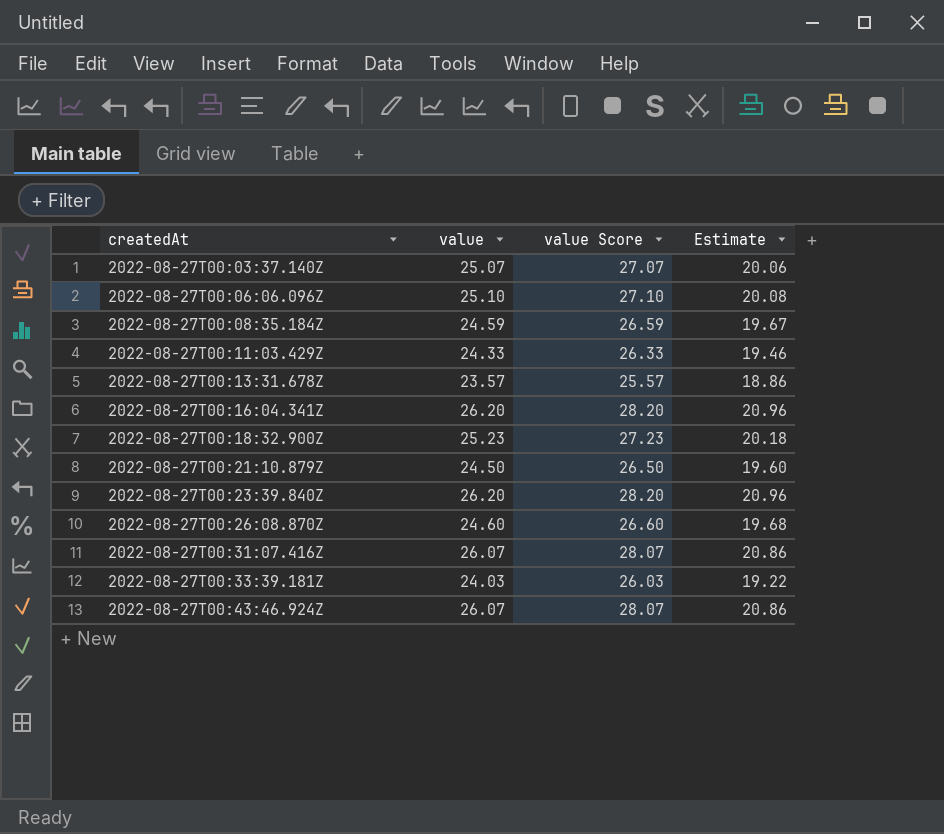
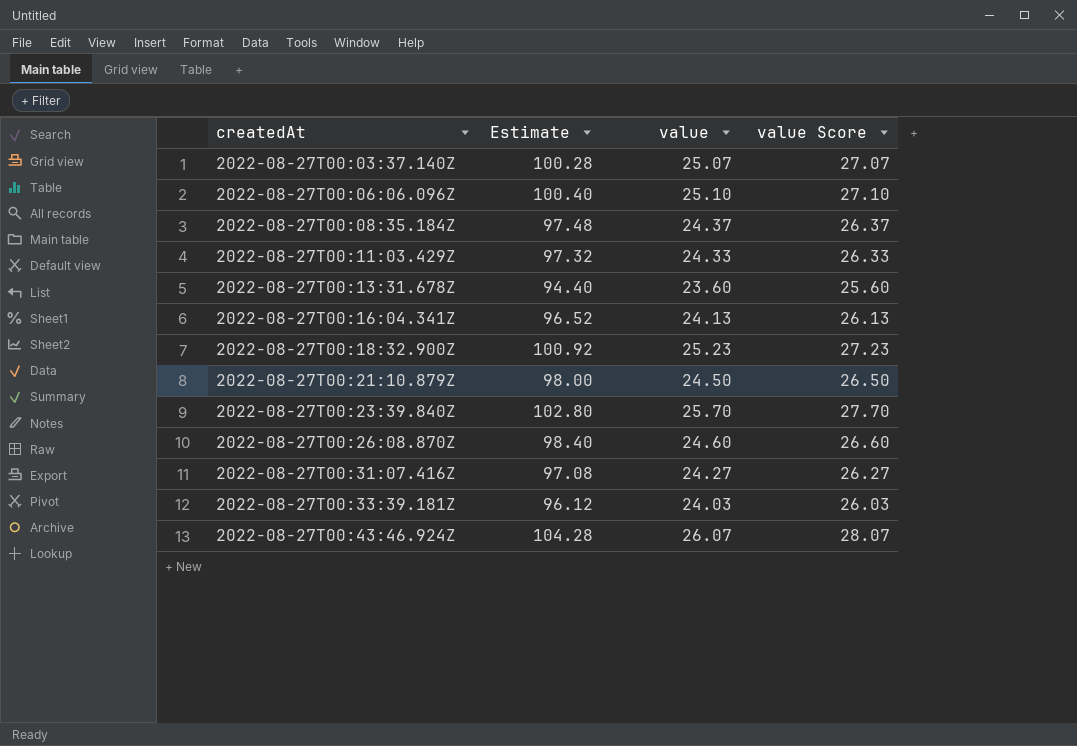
column Estimate | formula: [value] * 0.8 -> [value] * 4
column Estimate | position: 4 -> 2
2022-08-27T00:08:35.184Z | value: 24.59 -> 24.37
2022-08-27T00:08:35.184Z | value Score: 26.59 -> 26.37
2022-08-27T00:13:31.678Z | value: 23.57 -> 23.60
2022-08-27T00:13:31.678Z | value Score: 25.57 -> 25.60
2022-08-27T00:16:04.341Z | value: 26.20 -> 24.13
2022-08-27T00:16:04.341Z | value Score: 28.20 -> 26.13
2022-08-27T00:23:39.840Z | value: 26.20 -> 25.70
2022-08-27T00:23:39.840Z | value Score: 28.20 -> 27.70
2022-08-27T00:31:07.416Z | value: 26.07 -> 24.27
2022-08-27T00:31:07.416Z | value Score: 28.07 -> 26.27

